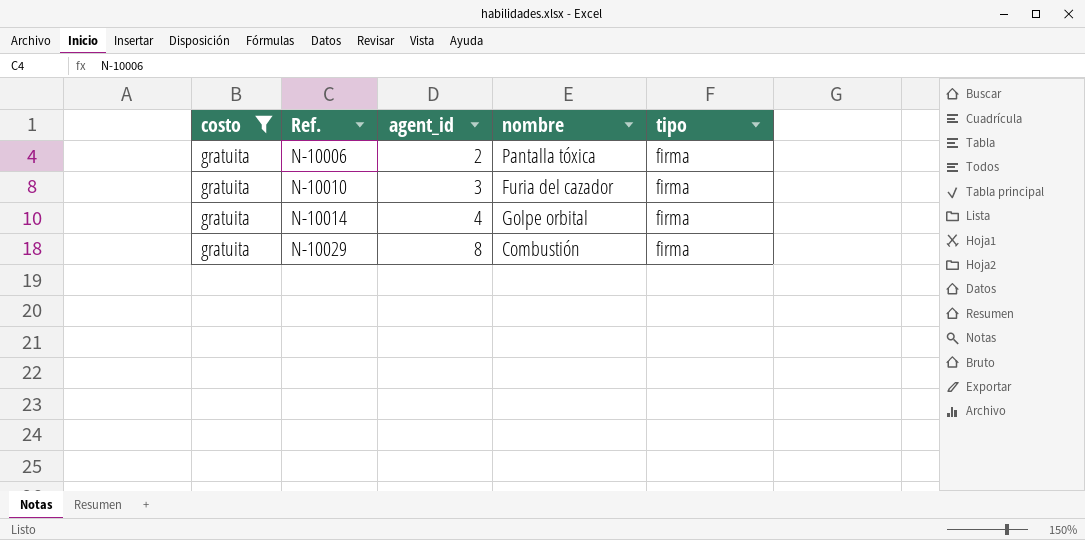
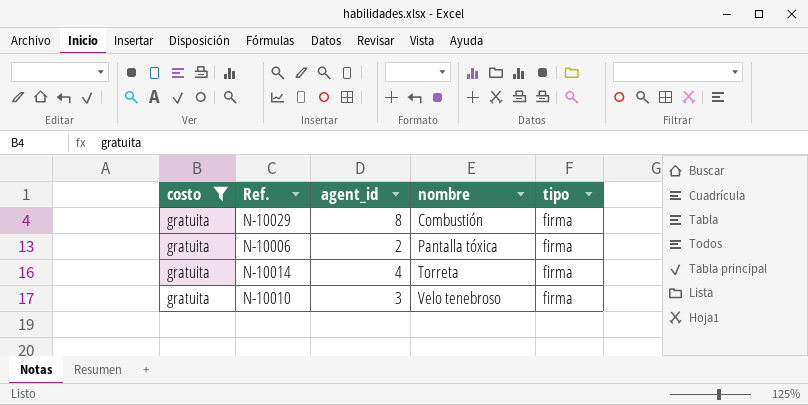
row order: Ref. ascending -> nombre ascending
N-10014 | nombre: Golpe orbital -> Torreta
N-10010 | nombre: Furia del cazador -> Velo tenebroso

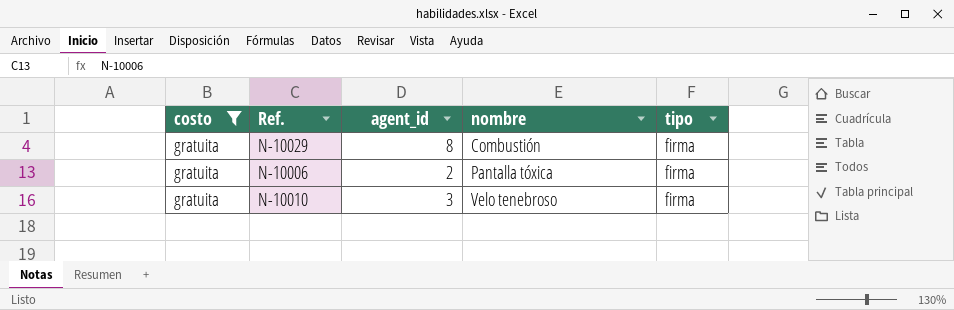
row N-10014: gratuita | 4 | Torreta | firma -> none

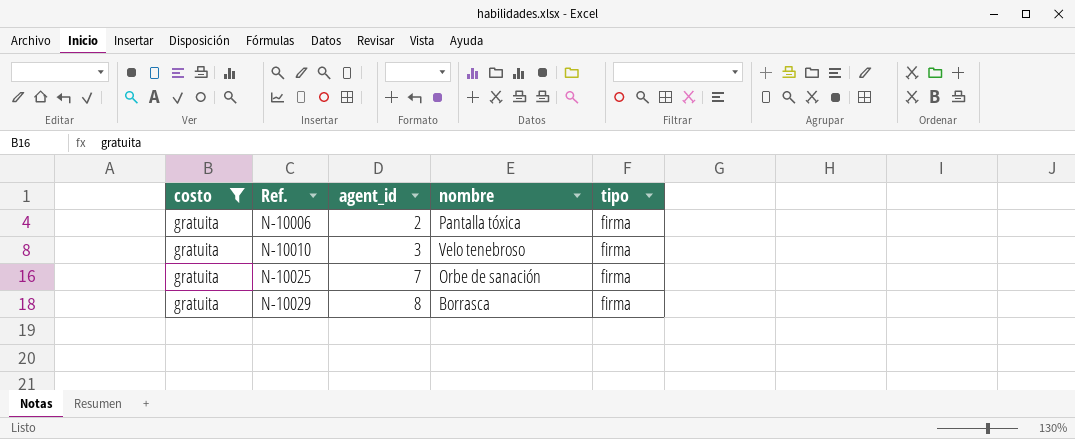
row order: nombre ascending -> Ref. ascending
row N-10025: none -> gratuita | 7 | Orbe de sanación | firma
N-10029 | nombre: Combustión -> Borrasca

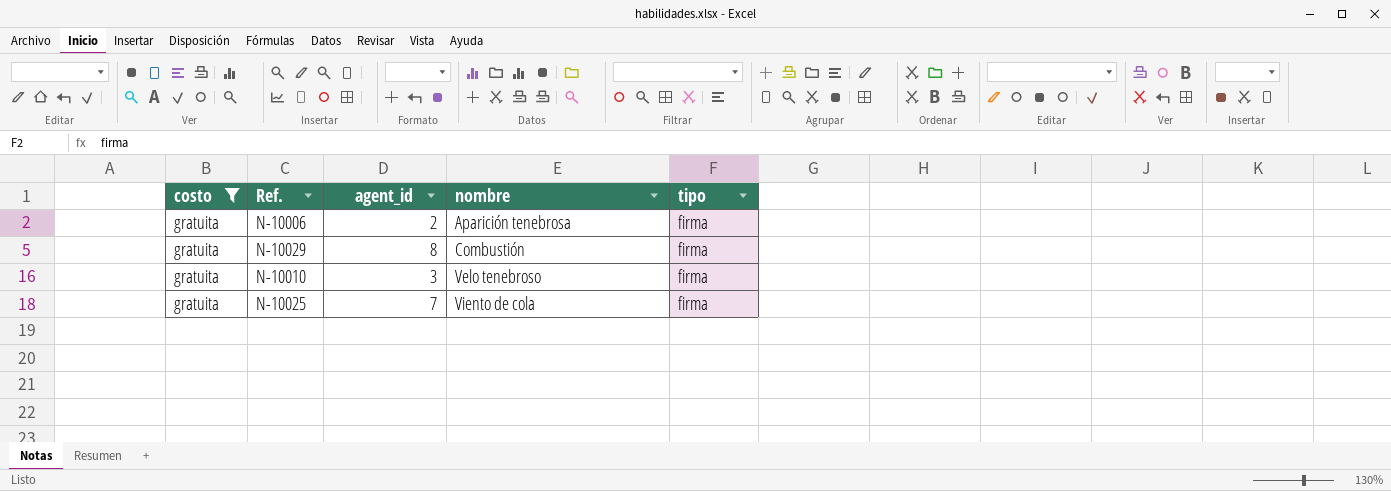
row order: Ref. ascending -> nombre ascending
N-10006 | nombre: Pantalla tóxica -> Aparición tenebrosa
N-10029 | nombre: Borrasca -> Combustión
N-10025 | nombre: Orbe de sanación -> Viento de cola

